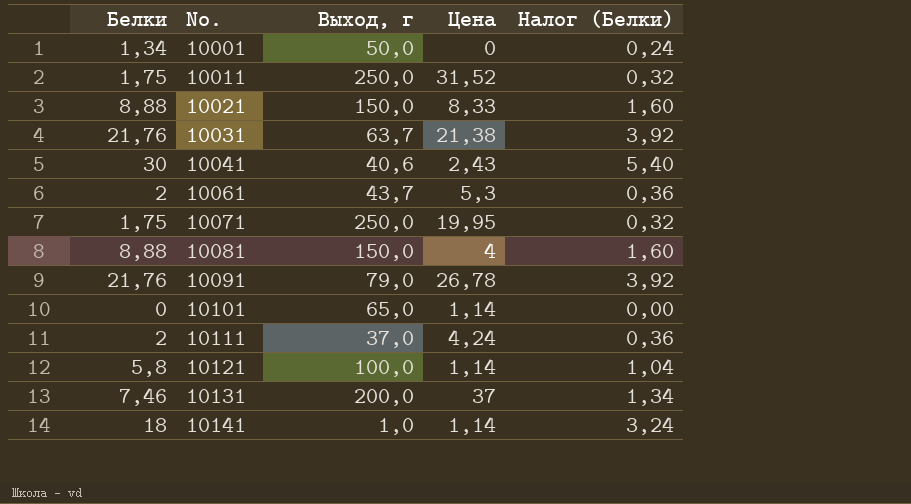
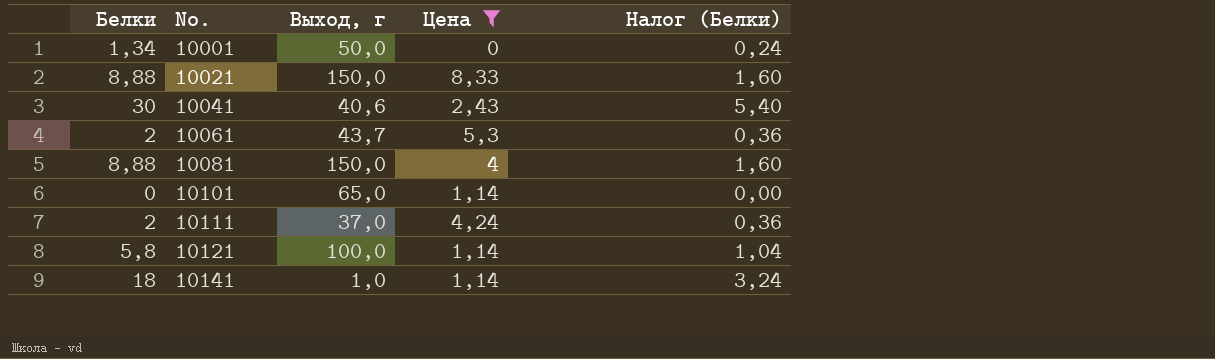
filter: none -> Цена <= 8,33

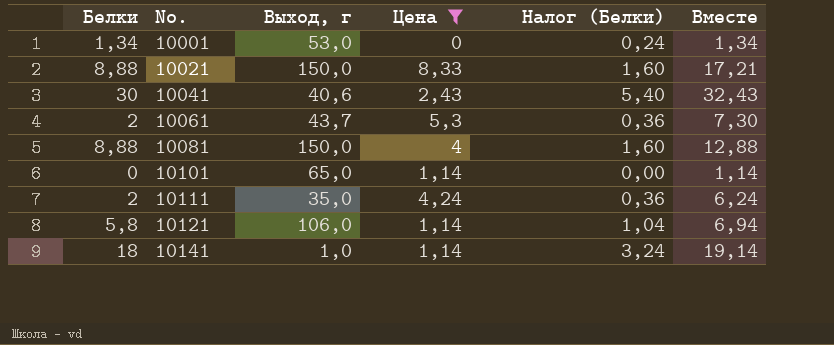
column Вместе | formula: none -> [Белки] + [Цена]
10001 | Выход, г: 50,0 -> 53,0
10111 | Выход, г: 37,0 -> 35,0
10121 | Выход, г: 100,0 -> 106,0

